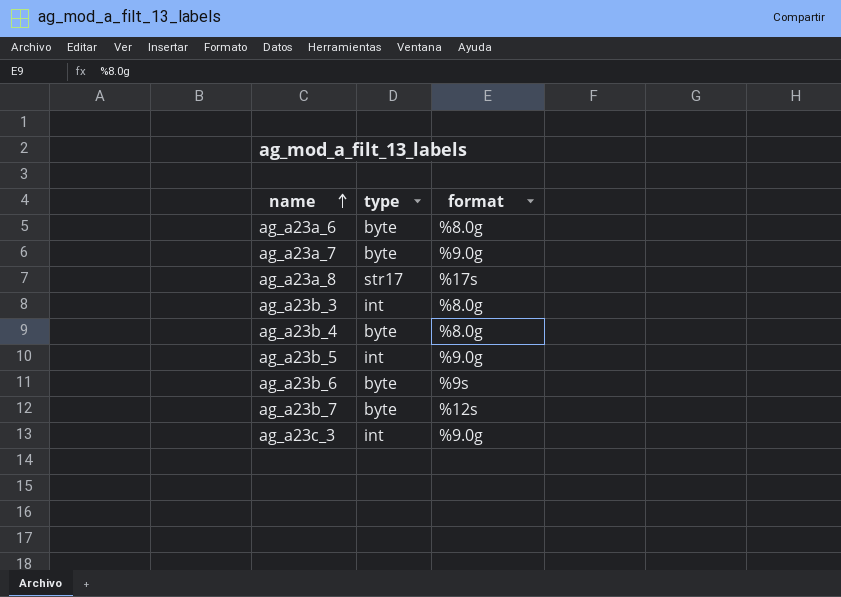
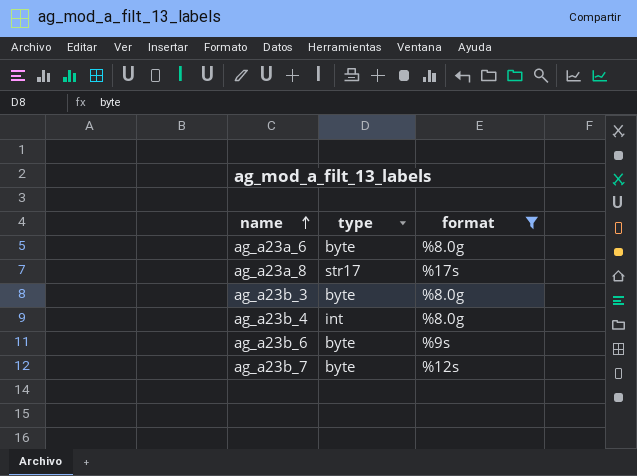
filter: none -> format != %9.0g
ag_a23b_3 | type: int -> byte
ag_a23b_4 | type: byte -> int

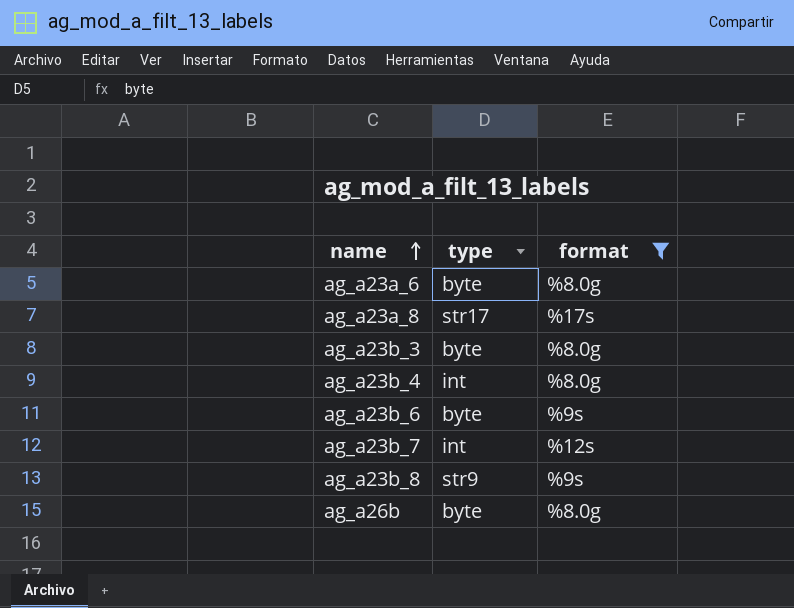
ag_a23b_7 | type: byte -> int
row ag_a23b_8: none -> str9 | %9s
row ag_a26b: none -> byte | %8.0g

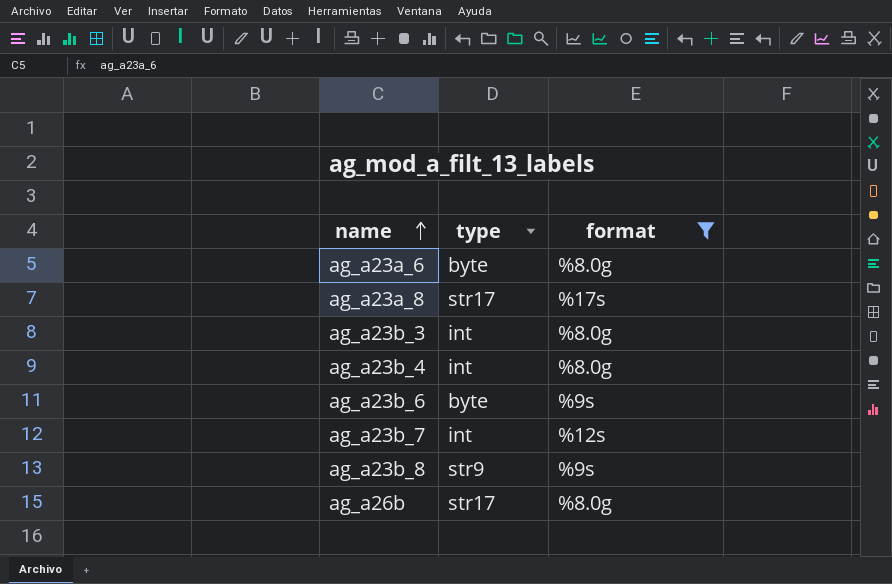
ag_a23b_3 | type: byte -> int
ag_a26b | type: byte -> str17

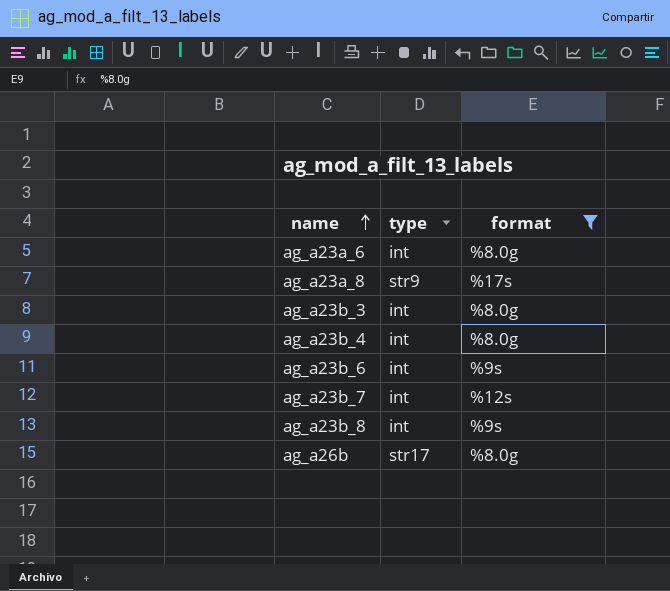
ag_a23a_6 | type: byte -> int
ag_a23a_8 | type: str17 -> str9
ag_a23b_6 | type: byte -> int
ag_a23b_8 | type: str9 -> int

